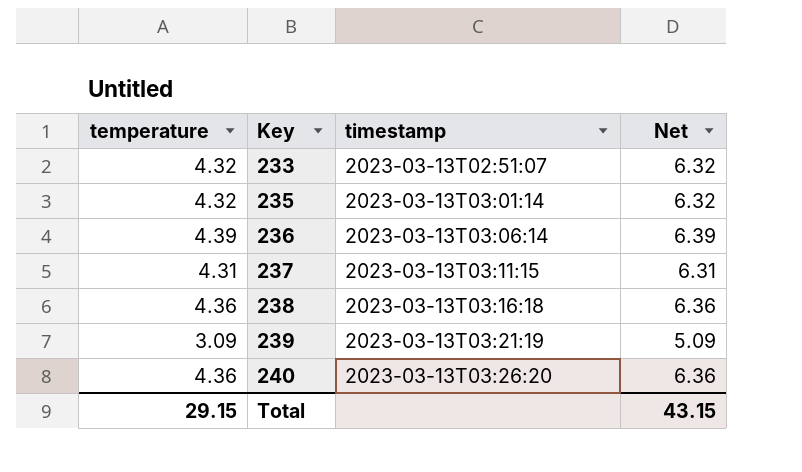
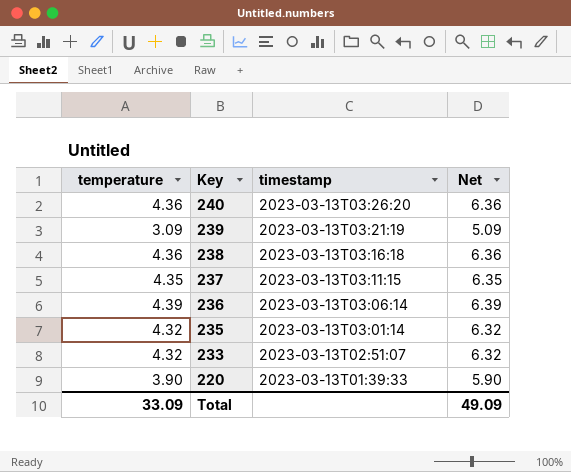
row order: Key ascending -> Key descending
237 | temperature: 4.31 -> 4.35
237 | Net: 6.31 -> 6.35
row 220: none -> 3.90 | 2023-03-13T01:39:33 | 5.90
Total | temperature: 29.15 -> 33.09
Total | Net: 43.15 -> 49.09

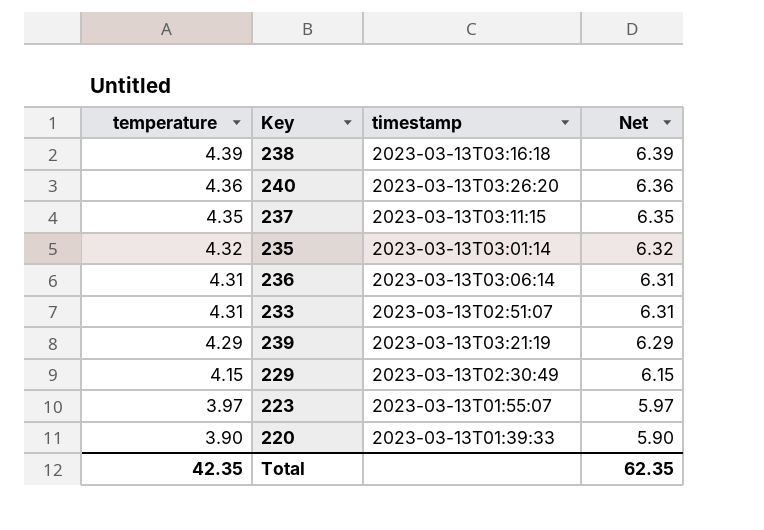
row order: Key descending -> temperature descending
238 | temperature: 4.36 -> 4.39
238 | Net: 6.36 -> 6.39
236 | temperature: 4.39 -> 4.31
236 | Net: 6.39 -> 6.31
233 | temperature: 4.32 -> 4.31
233 | Net: 6.32 -> 6.31
239 | temperature: 3.09 -> 4.29
239 | Net: 5.09 -> 6.29
row 229: none -> 4.15 | 2023-03-13T02:30:49 | 6.15
row 223: none -> 3.97 | 2023-03-13T01:55:07 | 5.97
Total | temperature: 33.09 -> 42.35
Total | Net: 49.09 -> 62.35

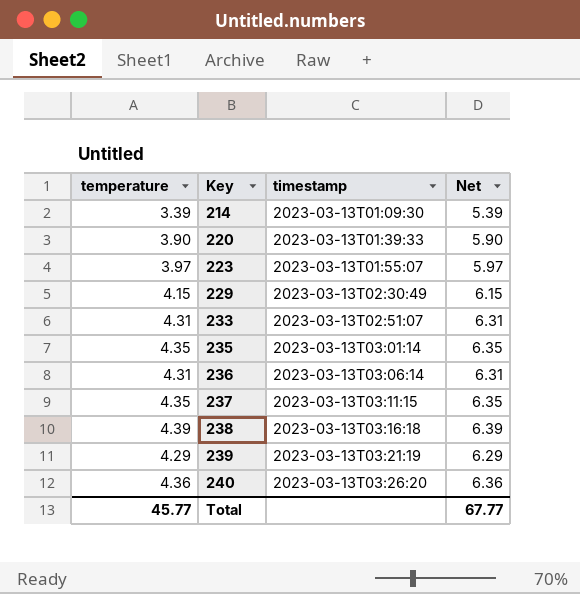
row order: temperature descending -> Key ascending
row 214: none -> 3.39 | 2023-03-13T01:09:30 | 5.39
235 | temperature: 4.32 -> 4.35
235 | Net: 6.32 -> 6.35
Total | temperature: 42.35 -> 45.77
Total | Net: 62.35 -> 67.77

